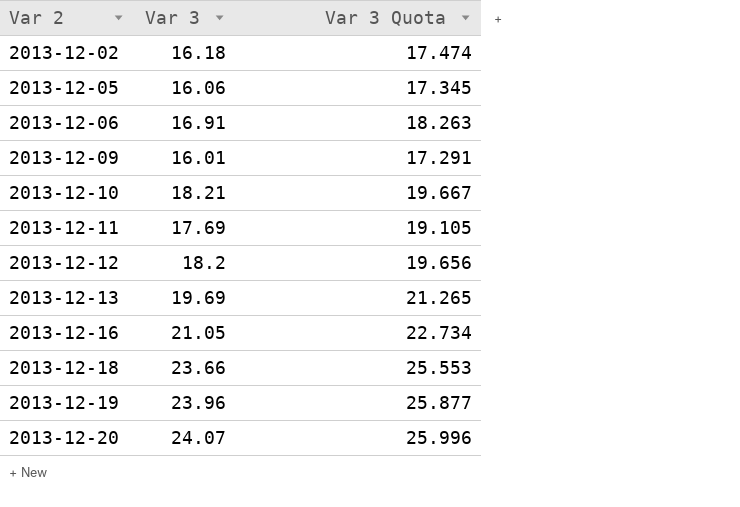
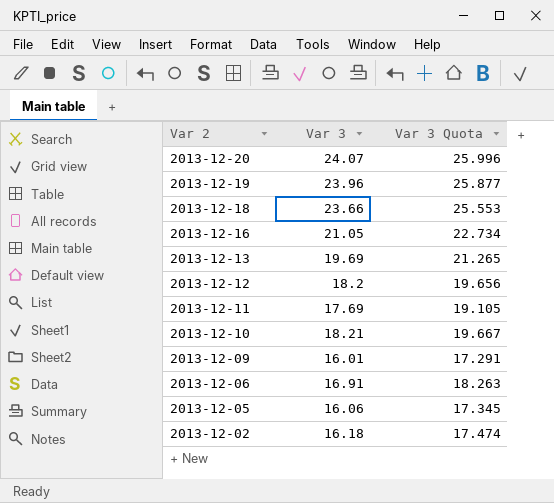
row order: Var 2 ascending -> Var 2 descending

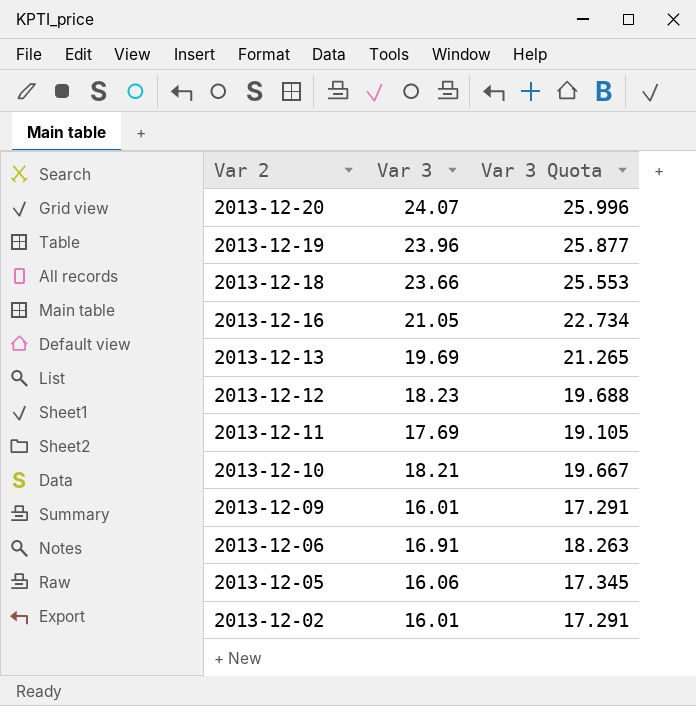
2013-12-12 | Var 3: 18.2 -> 18.23
2013-12-12 | Var 3 Quota: 19.656 -> 19.688
2013-12-02 | Var 3: 16.18 -> 16.01
2013-12-02 | Var 3 Quota: 17.474 -> 17.291

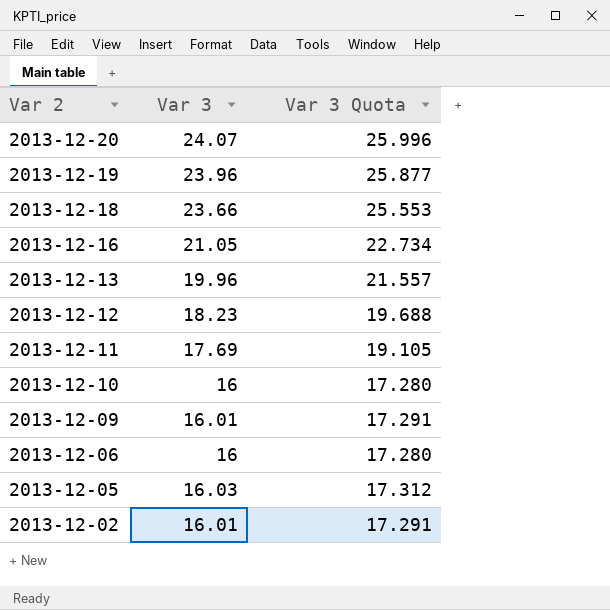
2013-12-13 | Var 3: 19.69 -> 19.96
2013-12-13 | Var 3 Quota: 21.265 -> 21.557
2013-12-10 | Var 3: 18.21 -> 16
2013-12-10 | Var 3 Quota: 19.667 -> 17.280
2013-12-06 | Var 3: 16.91 -> 16
2013-12-06 | Var 3 Quota: 18.263 -> 17.280
2013-12-05 | Var 3: 16.06 -> 16.03
2013-12-05 | Var 3 Quota: 17.345 -> 17.312

